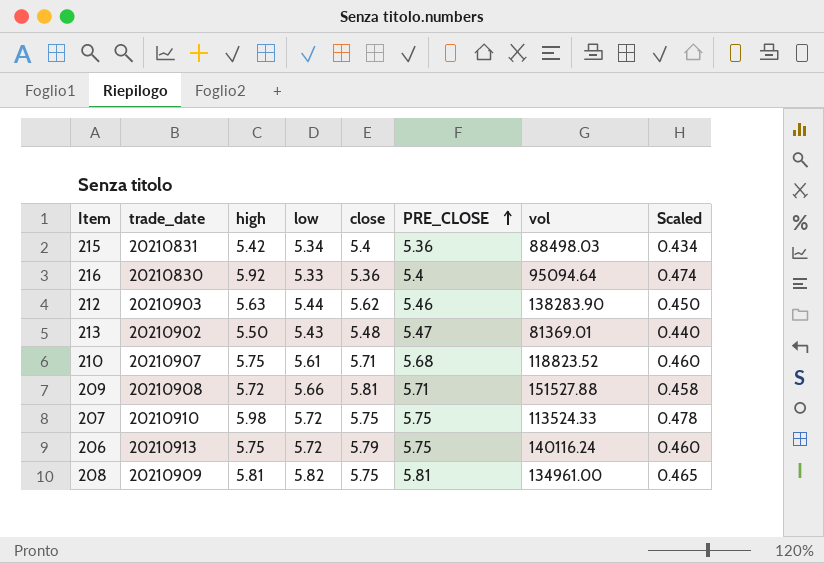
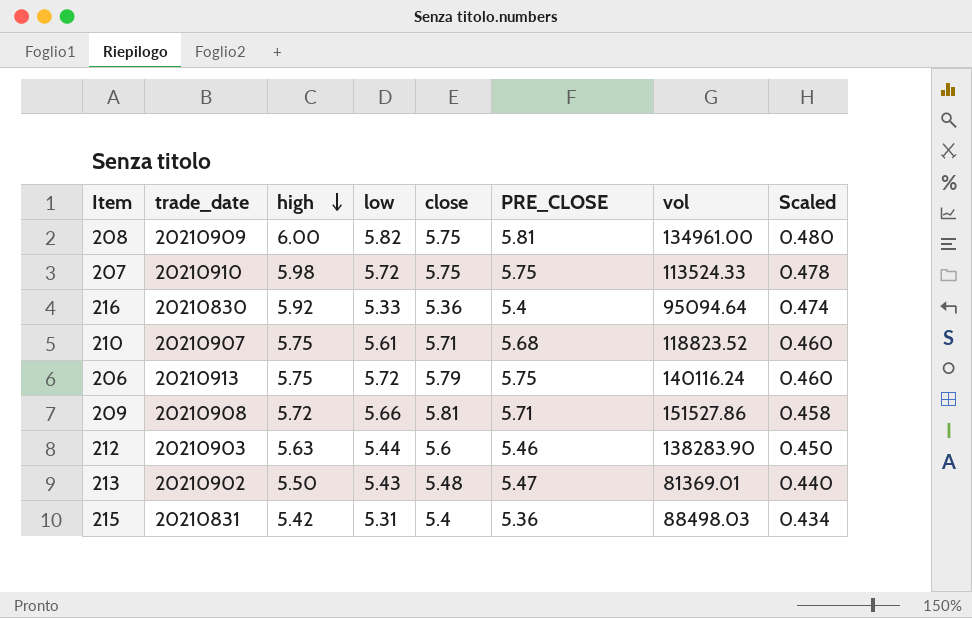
row order: PRE_CLOSE ascending -> high descending
208 | high: 5.81 -> 6.00
208 | Scaled: 0.465 -> 0.480
209 | vol: 151527.88 -> 151527.86
212 | close: 5.62 -> 5.6
215 | low: 5.34 -> 5.31

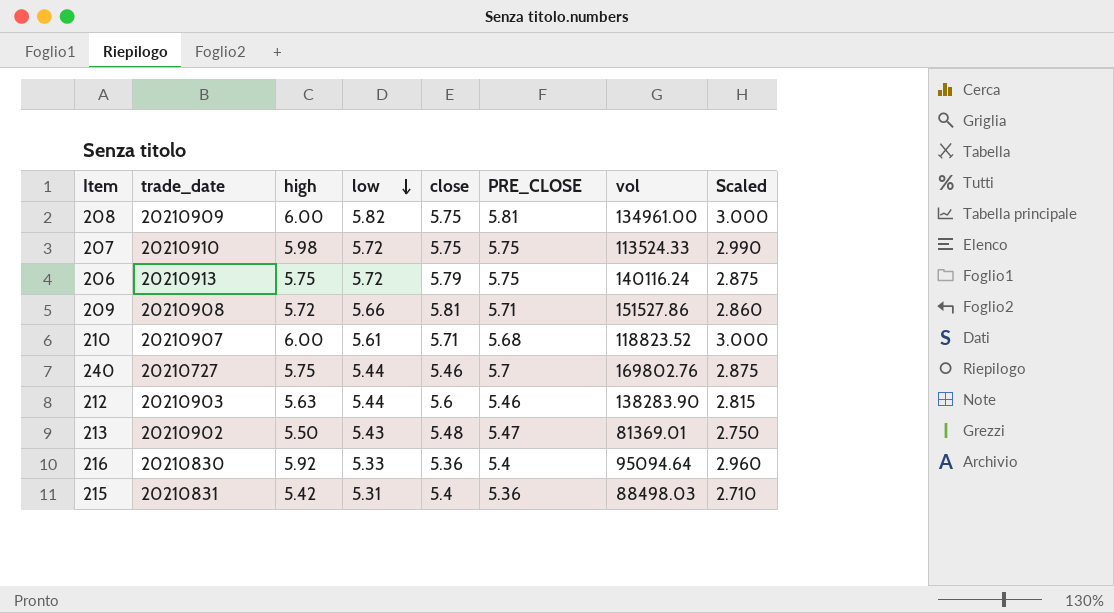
row order: high descending -> low descending
column Scaled | formula: [high] * 0.08 -> [high] * 0.5
210 | high: 5.75 -> 6.00
row 240: none -> 20210727 | 5.75 | 5.44 | 5.46 | 5.7 | 169802.76 | 2.875

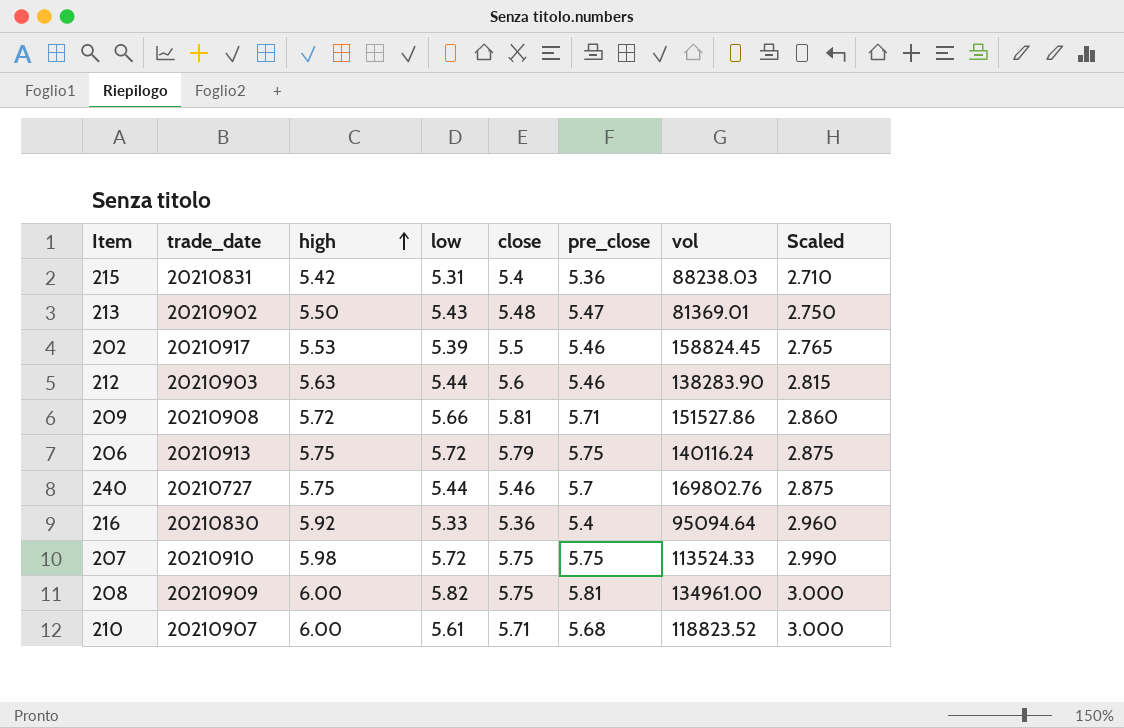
row order: low descending -> high ascending
column name: PRE_CLOSE -> pre_close
215 | vol: 88498.03 -> 88238.03
row 202: none -> 20210917 | 5.53 | 5.39 | 5.5 | 5.46 | 158824.45 | 2.765

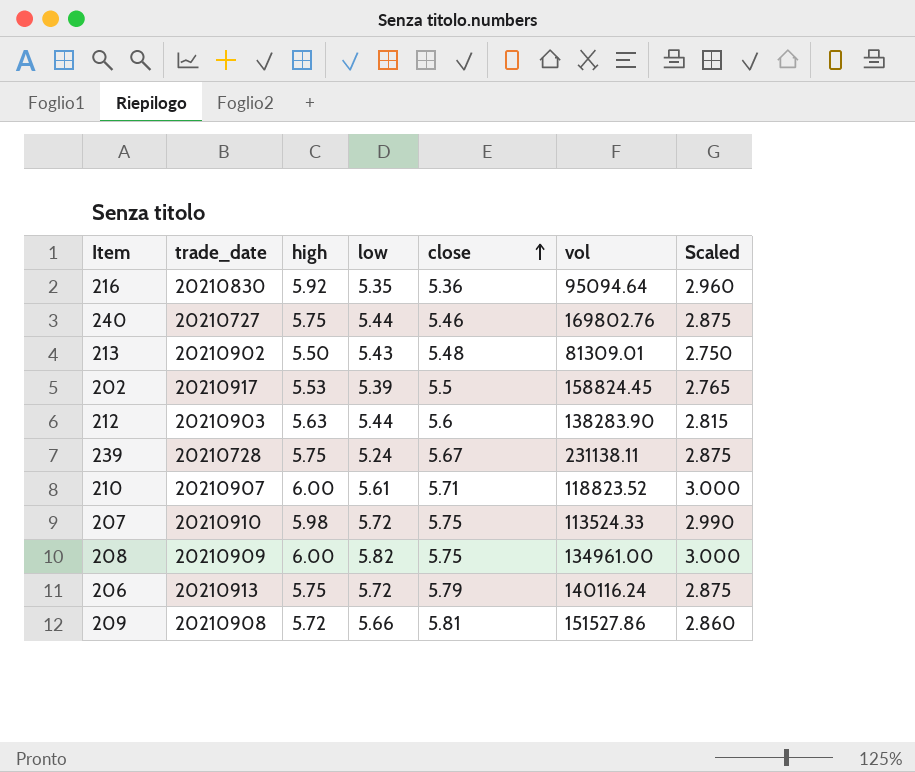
row order: high ascending -> close ascending
column pre_close | position: 6 -> none
row 215: 20210831 | 5.42 | 5.31 | 5.4 | 5.36 | 88238.03 | 2.710 -> none
216 | low: 5.33 -> 5.35
213 | vol: 81369.01 -> 81309.01
row 239: none -> 20210728 | 5.75 | 5.24 | 5.67 | 231138.11 | 2.875

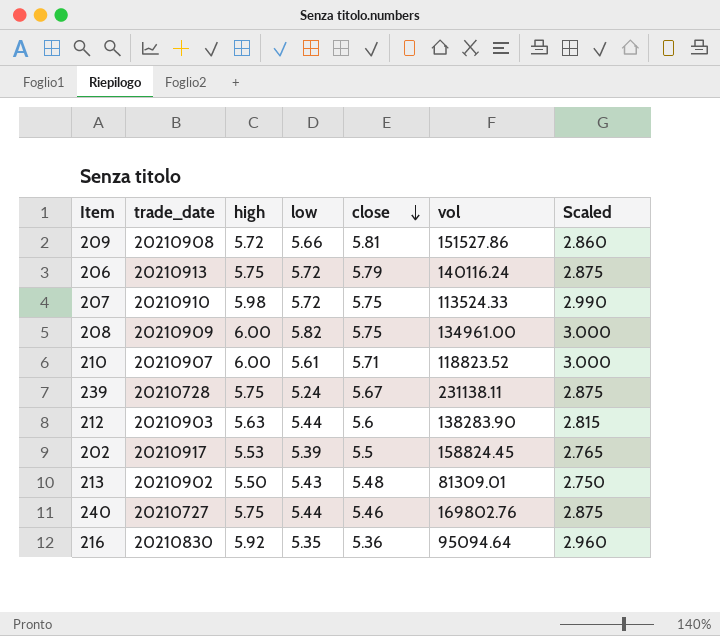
row order: close ascending -> close descending

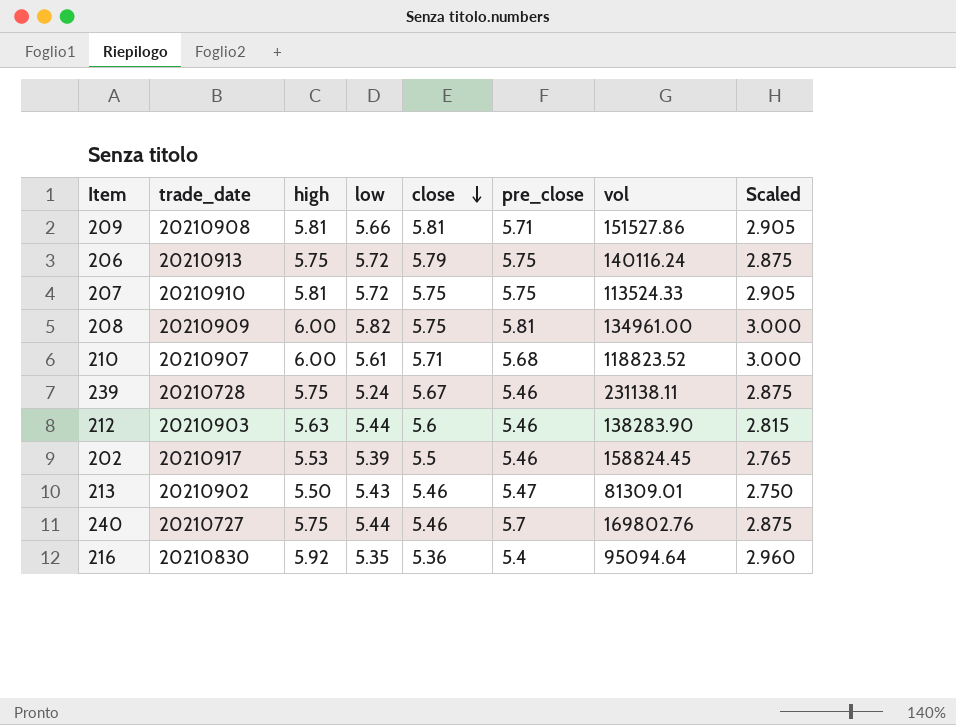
column pre_close | position: none -> 6
209 | high: 5.72 -> 5.81
209 | Scaled: 2.860 -> 2.905
207 | high: 5.98 -> 5.81
207 | Scaled: 2.990 -> 2.905
213 | close: 5.48 -> 5.46

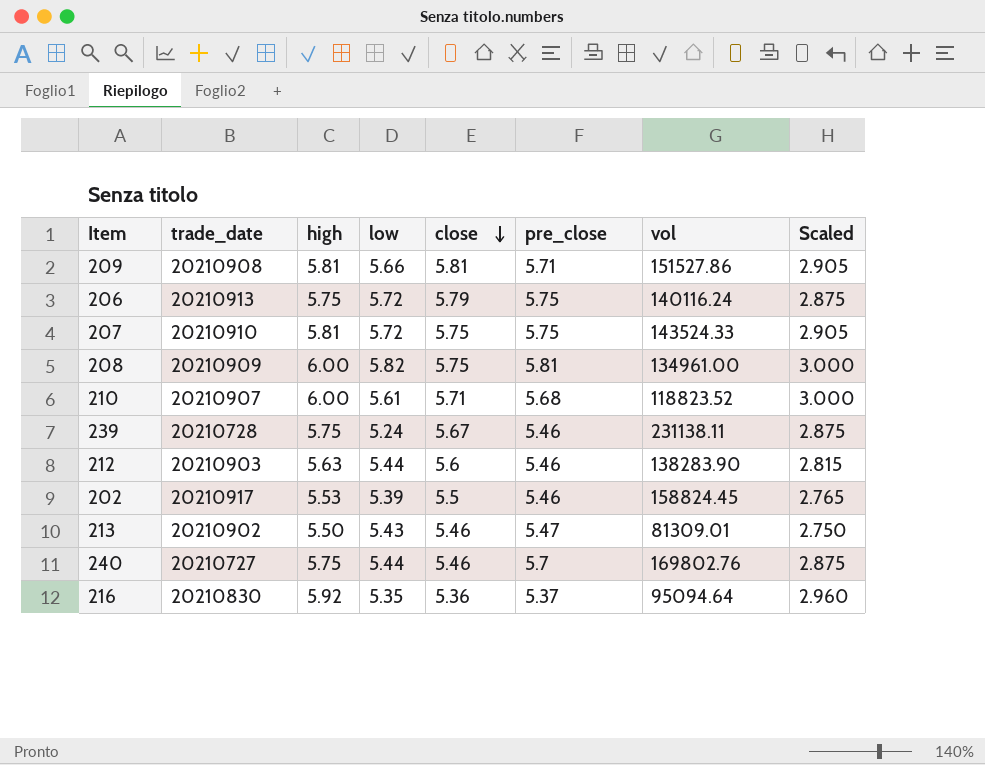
207 | vol: 113524.33 -> 143524.33
216 | pre_close: 5.4 -> 5.37

